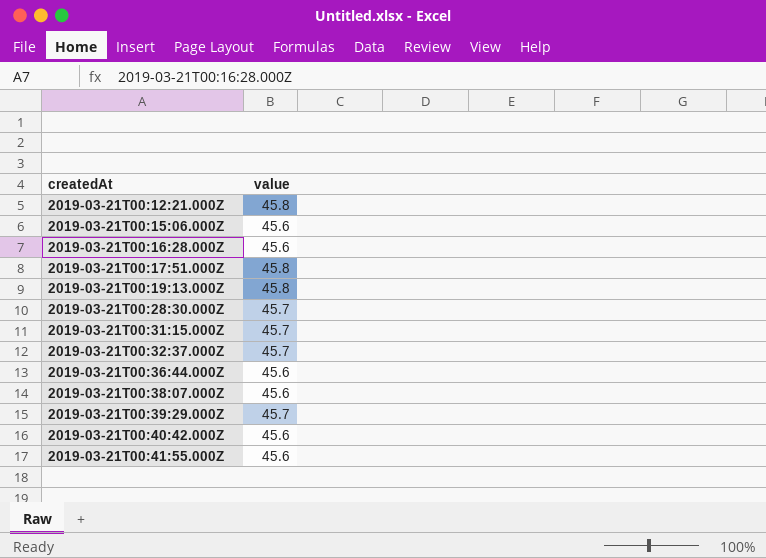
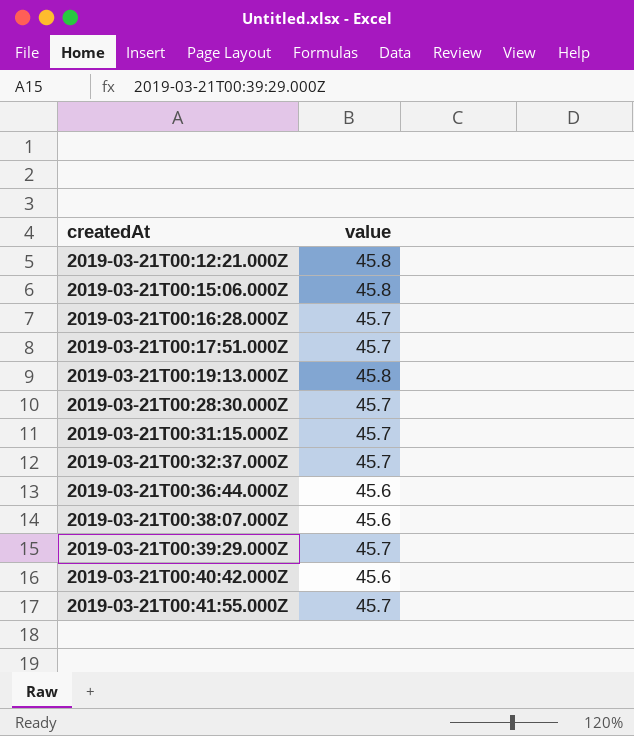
2019-03-21T00:15:06.000Z | value: 45.6 -> 45.8
2019-03-21T00:16:28.000Z | value: 45.6 -> 45.7
2019-03-21T00:17:51.000Z | value: 45.8 -> 45.7
2019-03-21T00:41:55.000Z | value: 45.6 -> 45.7

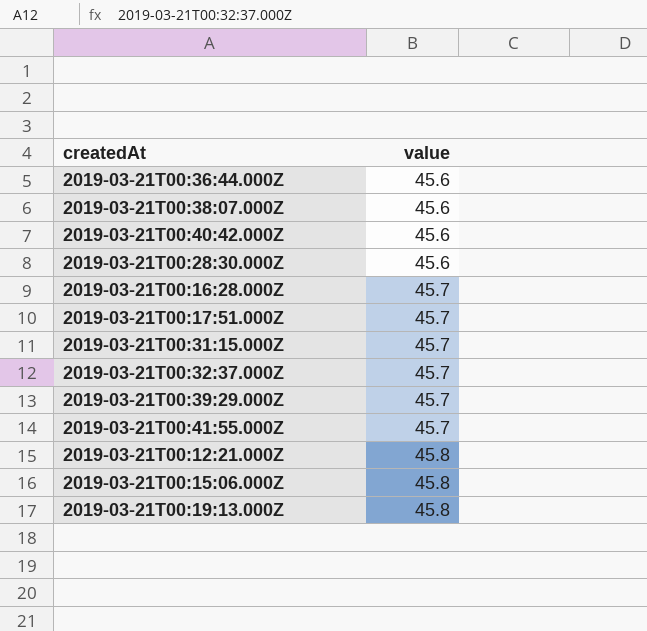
row order: createdAt ascending -> value ascending
2019-03-21T00:28:30.000Z | value: 45.7 -> 45.6

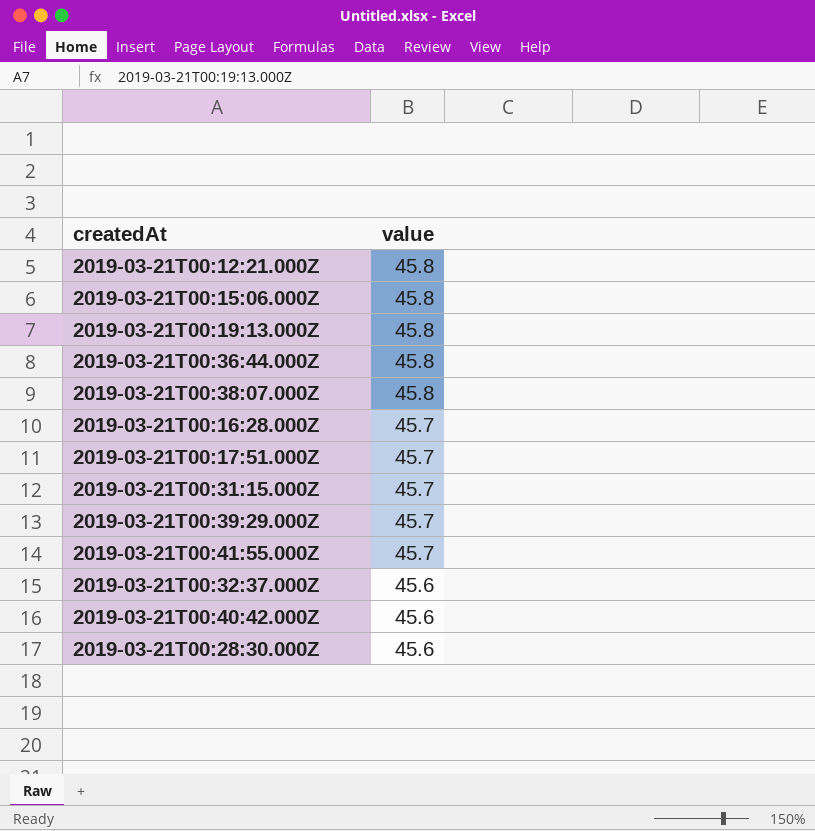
row order: value ascending -> value descending
2019-03-21T00:36:44.000Z | value: 45.6 -> 45.8
2019-03-21T00:38:07.000Z | value: 45.6 -> 45.8
2019-03-21T00:32:37.000Z | value: 45.7 -> 45.6

